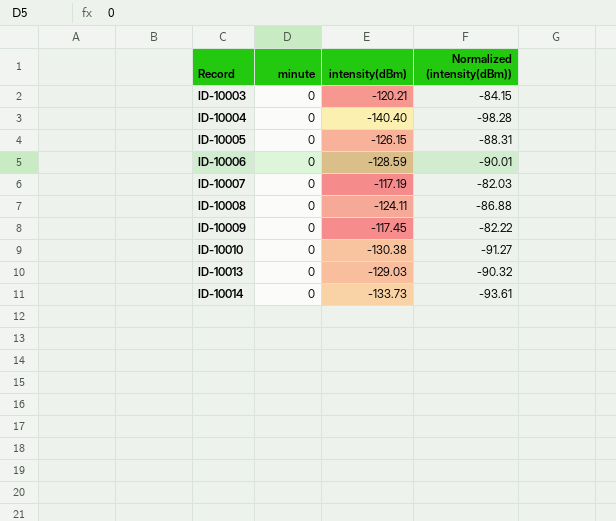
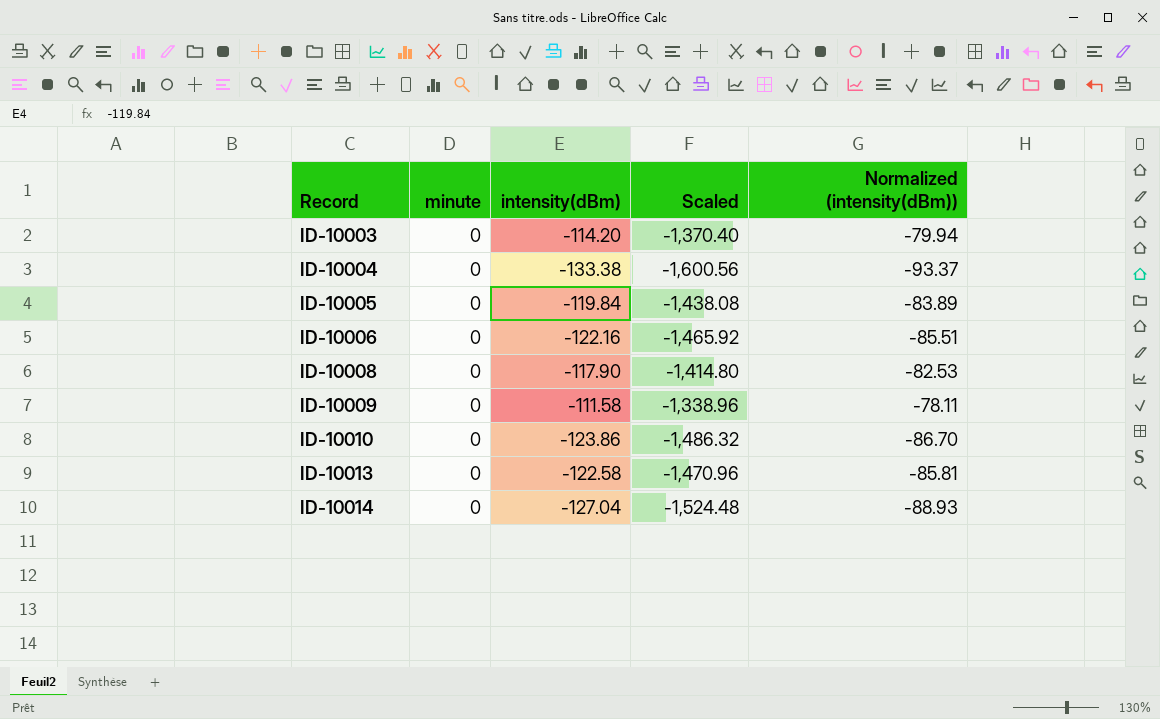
column Scaled | formula: none -> [intensity(dBm)] * 12
row ID-10007: 0 | -117.19 | -82.03 -> none
ID-10003 | intensity(dBm): -120.21 -> -114.20
ID-10003 | Normalized (intensity(dBm)): -84.15 -> -79.94
ID-10004 | intensity(dBm): -140.40 -> -133.38
ID-10004 | Normalized (intensity(dBm)): -98.28 -> -93.37
ID-10005 | intensity(dBm): -126.15 -> -119.84
ID-10005 | Normalized (intensity(dBm)): -88.31 -> -83.89
ID-10006 | intensity(dBm): -128.59 -> -122.16
ID-10006 | Normalized (intensity(dBm)): -90.01 -> -85.51
ID-10008 | intensity(dBm): -124.11 -> -117.90
ID-10008 | Normalized (intensity(dBm)): -86.88 -> -82.53
ID-10009 | intensity(dBm): -117.45 -> -111.58
ID-10009 | Normalized (intensity(dBm)): -82.22 -> -78.11
ID-10010 | intensity(dBm): -130.38 -> -123.86
ID-10010 | Normalized (intensity(dBm)): -91.27 -> -86.70
ID-10013 | intensity(dBm): -129.03 -> -122.58
ID-10013 | Normalized (intensity(dBm)): -90.32 -> -85.81
ID-10014 | intensity(dBm): -133.73 -> -127.04
ID-10014 | Normalized (intensity(dBm)): -93.61 -> -88.93

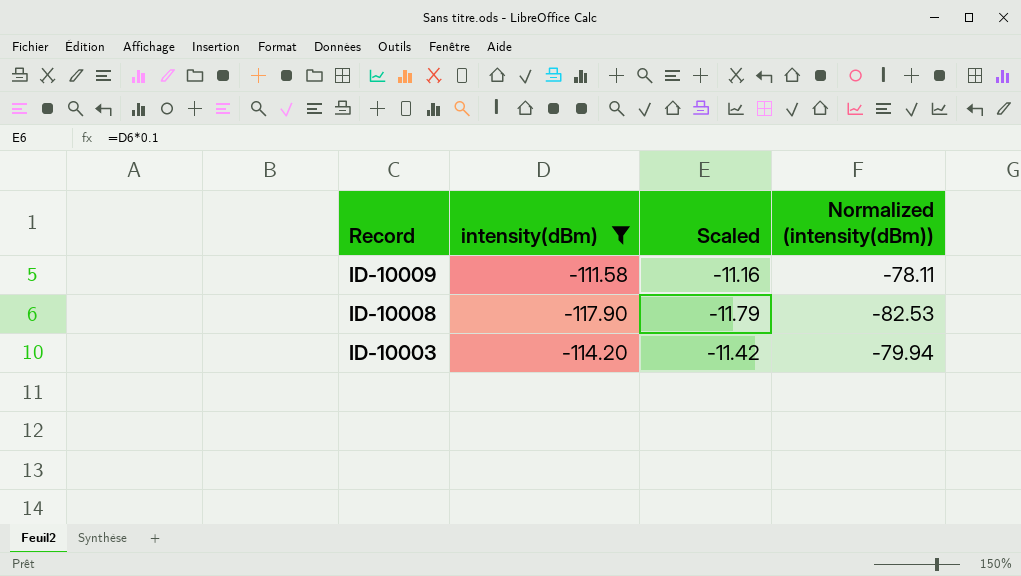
filter: none -> intensity(dBm) >= -117.90
row order: Record ascending -> Record descending
column minute | position: 2 -> none
column Scaled | formula: [intensity(dBm)] * 12 -> [intensity(dBm)] * 0.1

